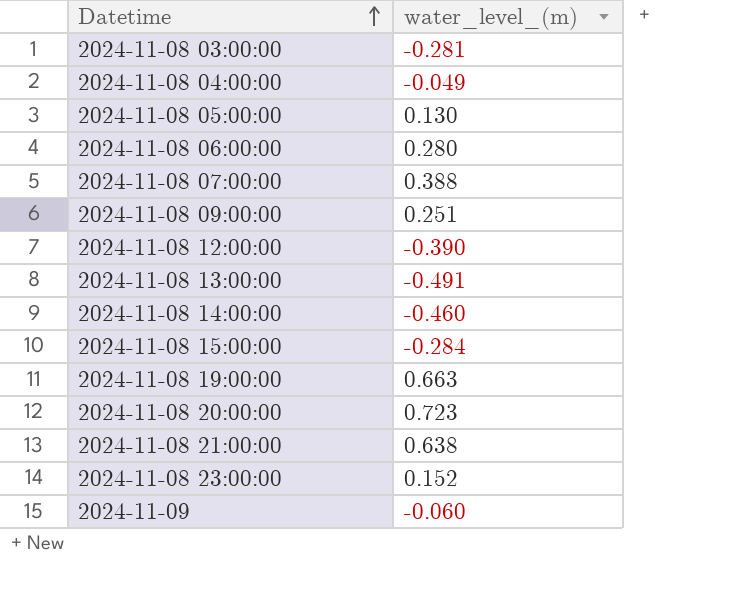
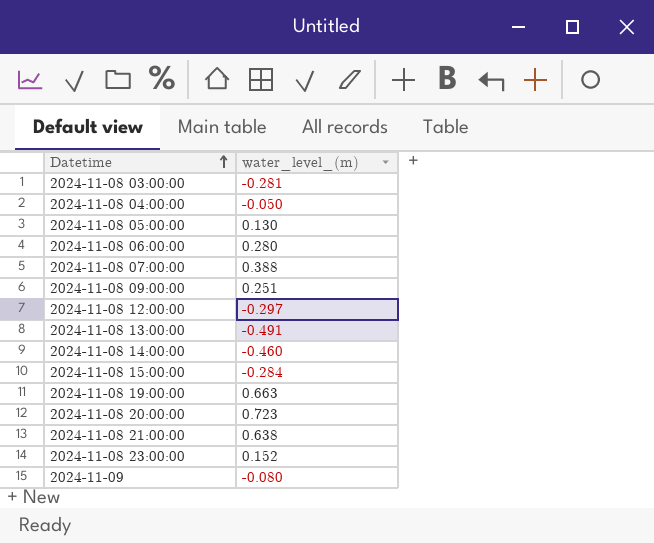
2024-11-08 04:00:00 | water_level_(m): -0.049 -> -0.050
2024-11-08 12:00:00 | water_level_(m): -0.390 -> -0.297
2024-11-09 | water_level_(m): -0.060 -> -0.080

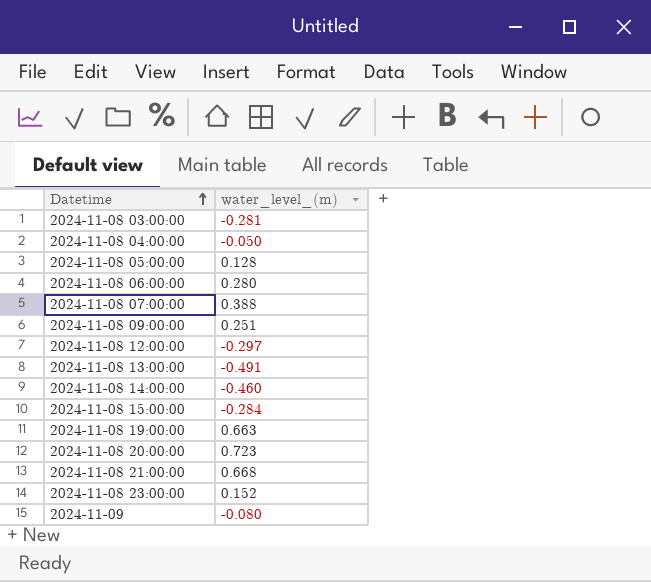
2024-11-08 05:00:00 | water_level_(m): 0.130 -> 0.128
2024-11-08 21:00:00 | water_level_(m): 0.638 -> 0.668

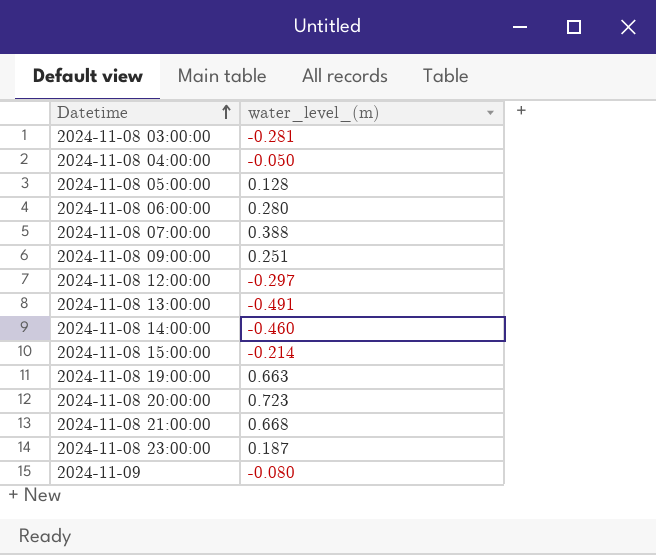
2024-11-08 15:00:00 | water_level_(m): -0.284 -> -0.214
2024-11-08 23:00:00 | water_level_(m): 0.152 -> 0.187

